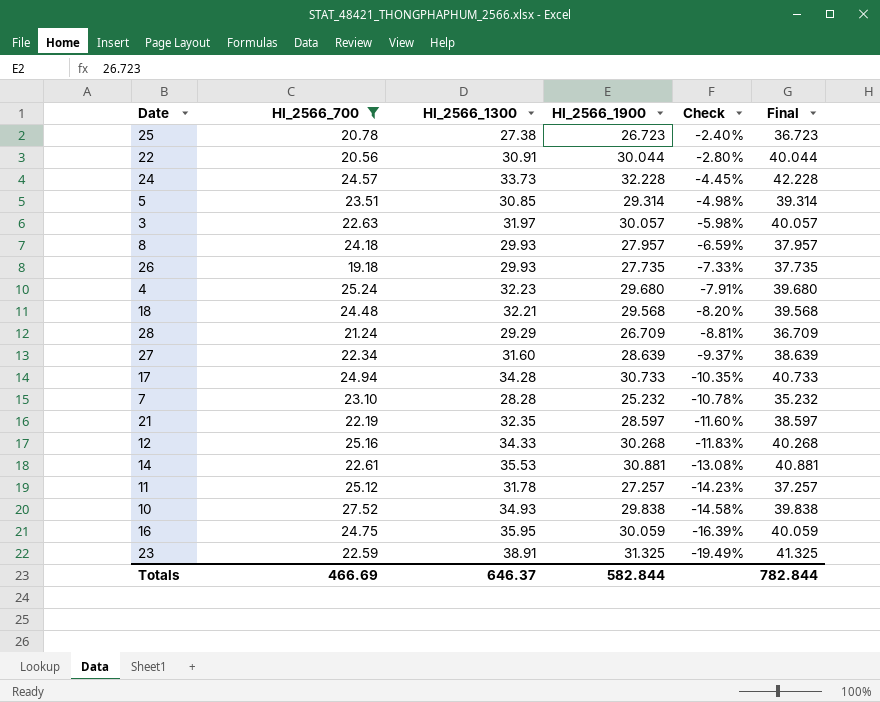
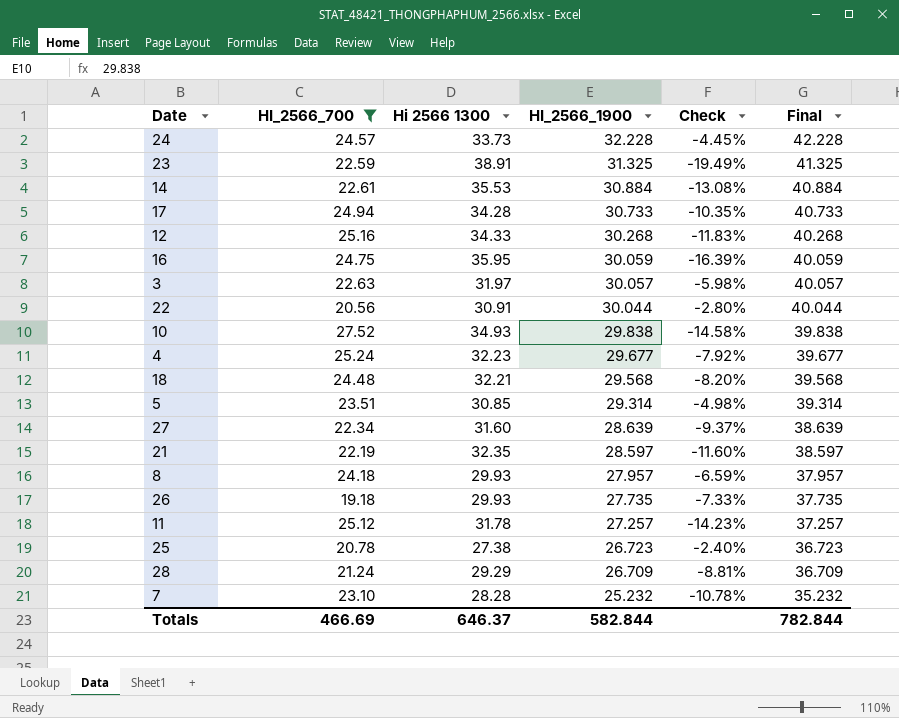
row order: Check descending -> HI_2566_1900 descending
column name: HI_2566_1300 -> Hi 2566 1300
14 | HI_2566_1900: 30.881 -> 30.884
14 | Final: 40.881 -> 40.884
4 | HI_2566_1900: 29.680 -> 29.677
4 | Check: -7.91% -> -7.92%
4 | Final: 39.680 -> 39.677

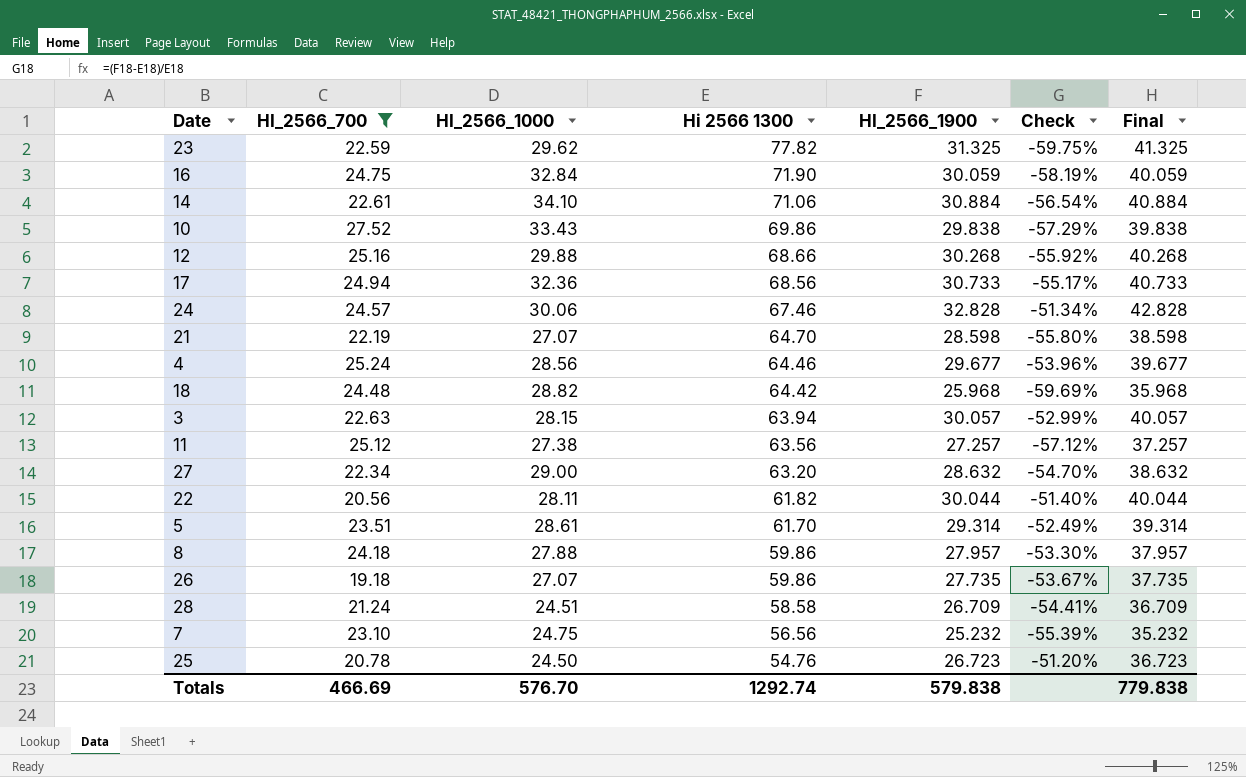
row order: HI_2566_1900 descending -> Hi 2566 1300 descending
column HI_2566_1000 | position: none -> 3
23 | Hi 2566 1300: 38.91 -> 77.82
23 | Check: -19.49% -> -59.75%
16 | Hi 2566 1300: 35.95 -> 71.90
16 | Check: -16.39% -> -58.19%
14 | Hi 2566 1300: 35.53 -> 71.06
14 | Check: -13.08% -> -56.54%
10 | Hi 2566 1300: 34.93 -> 69.86
10 | Check: -14.58% -> -57.29%
12 | Hi 2566 1300: 34.33 -> 68.66
12 | Check: -11.83% -> -55.92%
17 | Hi 2566 1300: 34.28 -> 68.56
17 | Check: -10.35% -> -55.17%
24 | Hi 2566 1300: 33.73 -> 67.46
24 | HI_2566_1900: 32.228 -> 32.828
24 | Check: -4.45% -> -51.34%
24 | Final: 42.228 -> 42.828
21 | Hi 2566 1300: 32.35 -> 64.70
21 | HI_2566_1900: 28.597 -> 28.598
21 | Check: -11.60% -> -55.80%
21 | Final: 38.597 -> 38.598
4 | Hi 2566 1300: 32.23 -> 64.46
4 | Check: -7.92% -> -53.96%
18 | Hi 2566 1300: 32.21 -> 64.42
18 | HI_2566_1900: 29.568 -> 25.968
18 | Check: -8.20% -> -59.69%
18 | Final: 39.568 -> 35.968
3 | Hi 2566 1300: 31.97 -> 63.94
3 | Check: -5.98% -> -52.99%
11 | Hi 2566 1300: 31.78 -> 63.56
11 | Check: -14.23% -> -57.12%
27 | Hi 2566 1300: 31.60 -> 63.20
27 | HI_2566_1900: 28.639 -> 28.632
27 | Check: -9.37% -> -54.70%
27 | Final: 38.639 -> 38.632
22 | Hi 2566 1300: 30.91 -> 61.82
22 | Check: -2.80% -> -51.40%
5 | Hi 2566 1300: 30.85 -> 61.70
5 | Check: -4.98% -> -52.49%
8 | Hi 2566 1300: 29.93 -> 59.86
8 | Check: -6.59% -> -53.30%
26 | Hi 2566 1300: 29.93 -> 59.86
26 | Check: -7.33% -> -53.67%
28 | Hi 2566 1300: 29.29 -> 58.58
28 | Check: -8.81% -> -54.41%
7 | Hi 2566 1300: 28.28 -> 56.56
7 | Check: -10.78% -> -55.39%
25 | Hi 2566 1300: 27.38 -> 54.76
25 | Check: -2.40% -> -51.20%
Totals | Hi 2566 1300: 646.37 -> 1292.74
Totals | HI_2566_1900: 582.844 -> 579.838
Totals | Final: 782.844 -> 779.838

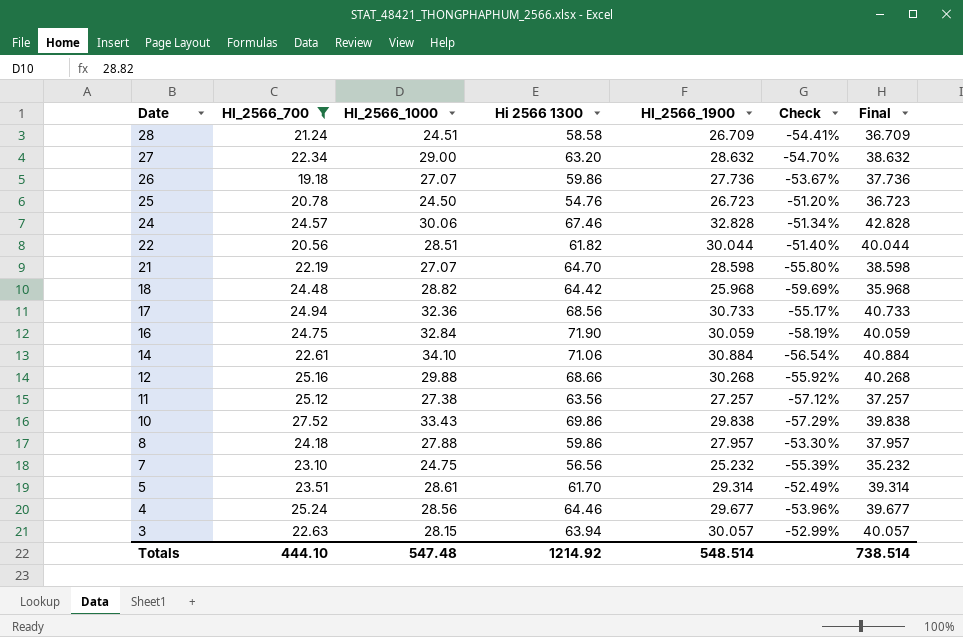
row order: Hi 2566 1300 descending -> Date descending
row 23: 22.59 | 29.62 | 77.82 | 31.325 | -59.75% | 41.325 -> none
26 | HI_2566_1900: 27.735 -> 27.736
26 | Final: 37.735 -> 37.736
22 | HI_2566_1000: 28.11 -> 28.51
Totals | HI_2566_700: 466.69 -> 444.10
Totals | HI_2566_1000: 576.70 -> 547.48
Totals | Hi 2566 1300: 1292.74 -> 1214.92
Totals | HI_2566_1900: 579.838 -> 548.514
Totals | Final: 779.838 -> 738.514

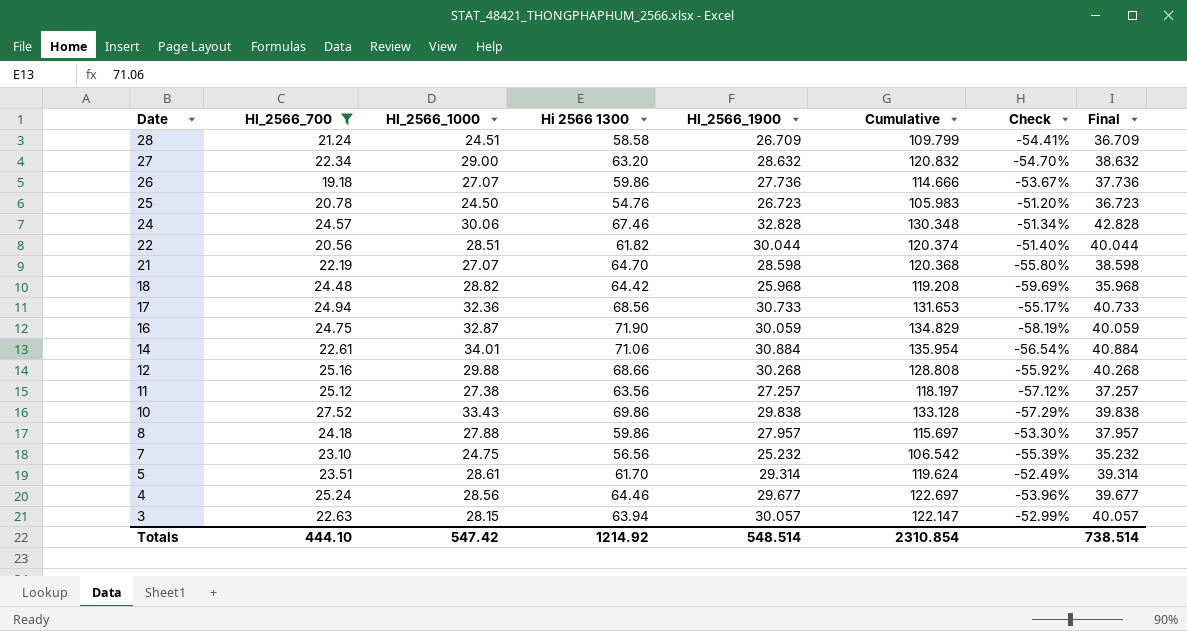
column Cumulative | formula: none -> [HI_2566_1000] + [Hi 2566 1300] + [HI_2566_1900]
16 | HI_2566_1000: 32.84 -> 32.87
14 | HI_2566_1000: 34.10 -> 34.01
Totals | HI_2566_1000: 547.48 -> 547.42

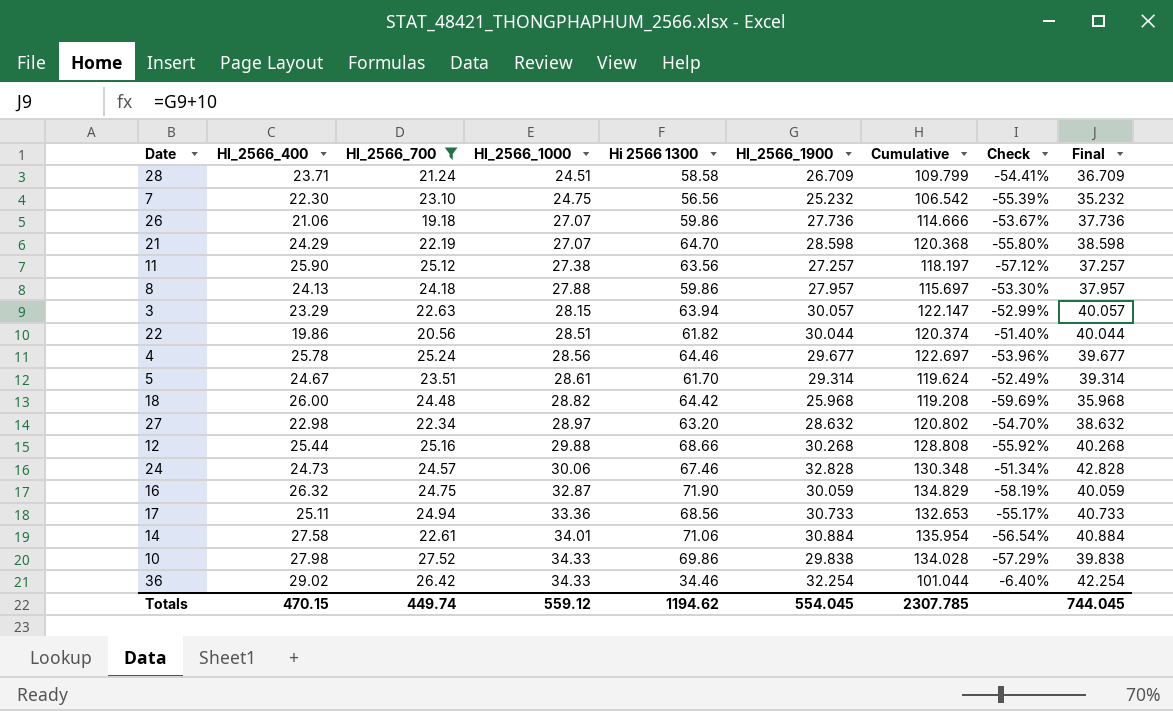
row order: Date descending -> HI_2566_1000 ascending
column HI_2566_400 | position: none -> 2
row 25: 20.78 | 24.50 | 54.76 | 26.723 | 105.983 | -51.20% | 36.723 -> none
27 | HI_2566_1000: 29.00 -> 28.97
27 | Cumulative: 120.832 -> 120.802
17 | HI_2566_1000: 32.36 -> 33.36
17 | Cumulative: 131.653 -> 132.653
10 | HI_2566_1000: 33.43 -> 34.33
10 | Cumulative: 133.128 -> 134.028
row 36: none -> 29.02 | 26.42 | 34.33 | 34.46 | 32.254 | 101.044 | -6.40% | 42.254
Totals | HI_2566_700: 444.10 -> 449.74
Totals | HI_2566_1000: 547.42 -> 559.12
Totals | Hi 2566 1300: 1214.92 -> 1194.62
Totals | HI_2566_1900: 548.514 -> 554.045
Totals | Cumulative: 2310.854 -> 2307.785
Totals | Final: 738.514 -> 744.045

